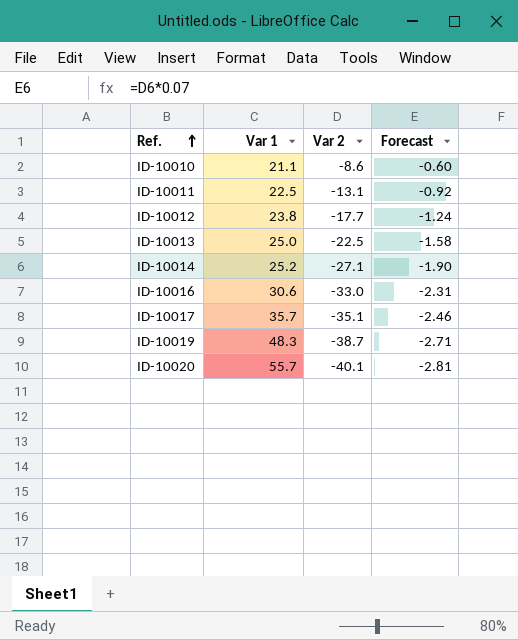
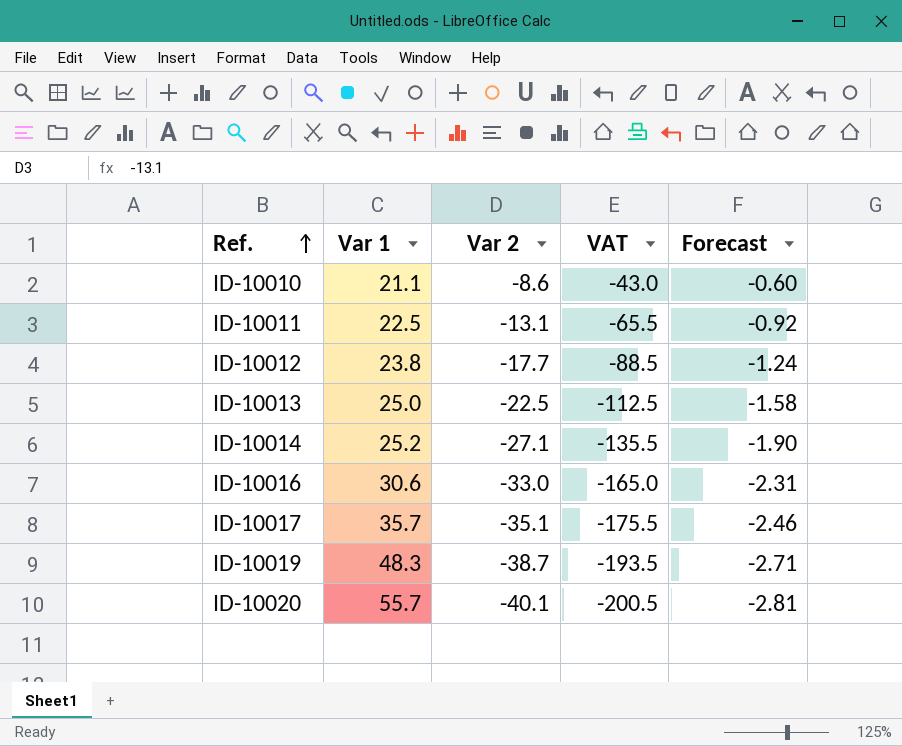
column VAT | formula: none -> [Var 2] * 5

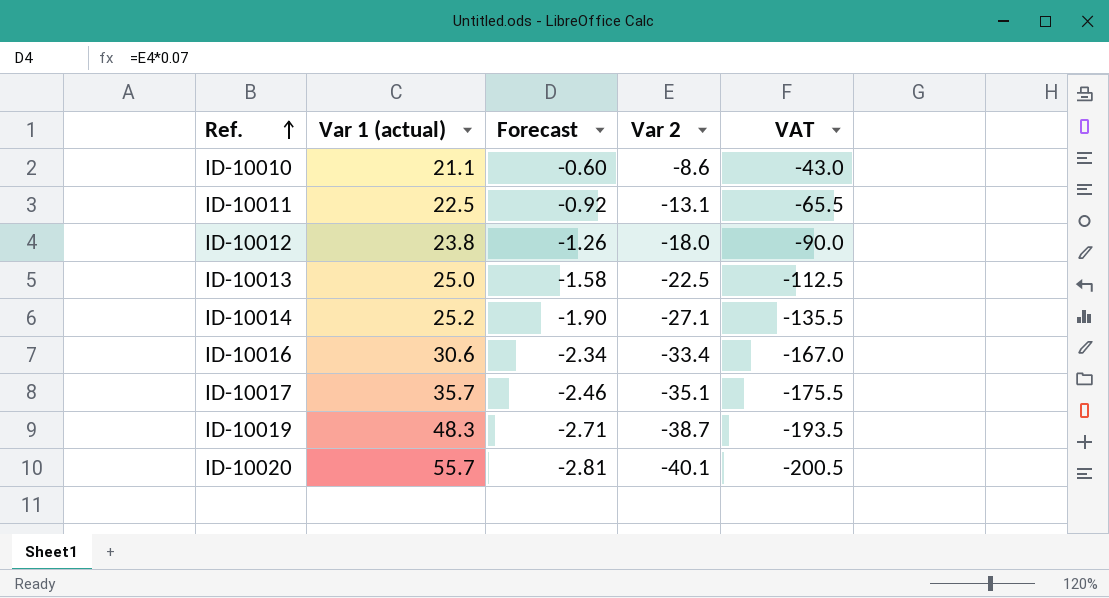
column name: Var 1 -> Var 1 (actual)
column Forecast | position: 5 -> 3
ID-10012 | Forecast: -1.24 -> -1.26
ID-10012 | Var 2: -17.7 -> -18.0
ID-10012 | VAT: -88.5 -> -90.0
ID-10016 | Forecast: -2.31 -> -2.34
ID-10016 | Var 2: -33.0 -> -33.4
ID-10016 | VAT: -165.0 -> -167.0

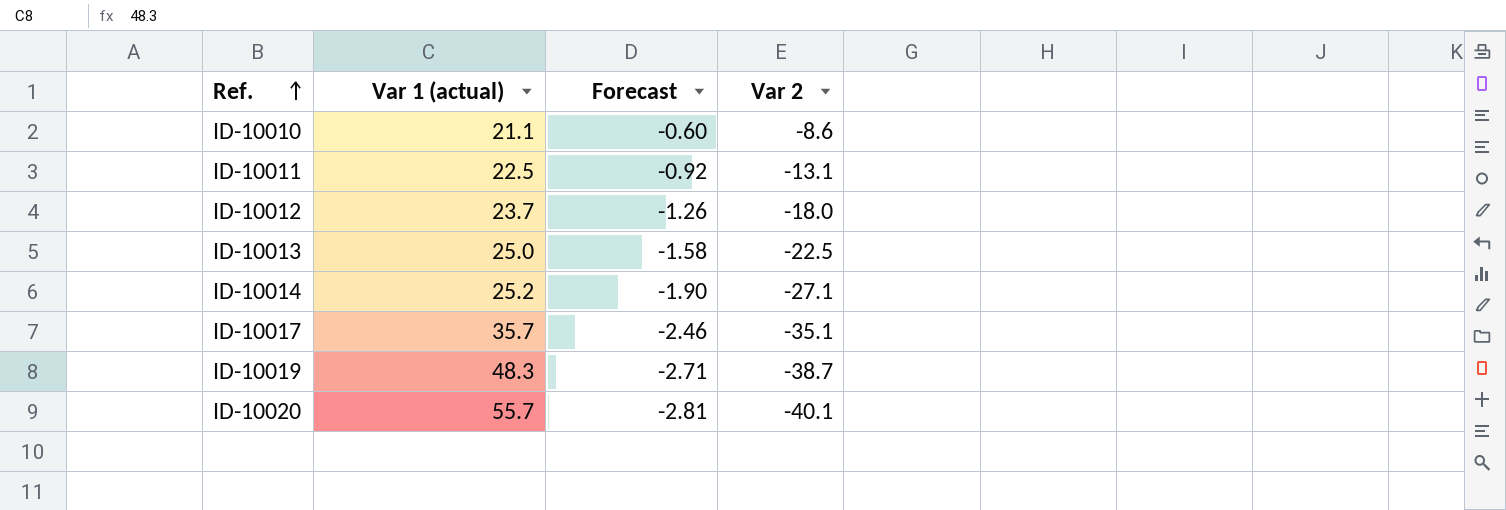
column VAT | formula: [Var 2] * 5 -> none
row ID-10016: 30.6 | -2.34 | -33.4 | -167.0 -> none
ID-10012 | Var 1 (actual): 23.8 -> 23.7

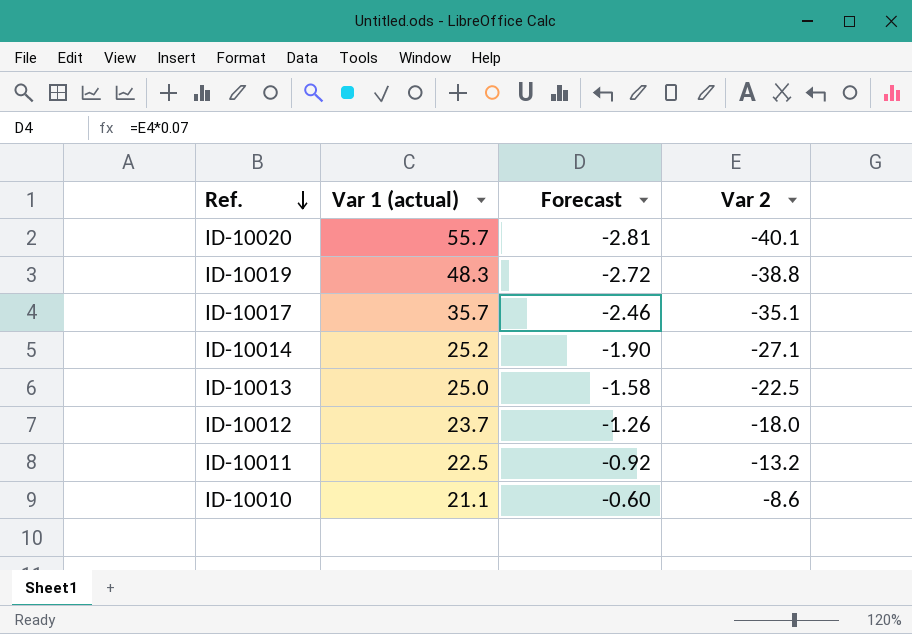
row order: Ref. ascending -> Ref. descending
ID-10019 | Forecast: -2.71 -> -2.72
ID-10019 | Var 2: -38.7 -> -38.8
ID-10011 | Var 2: -13.1 -> -13.2

